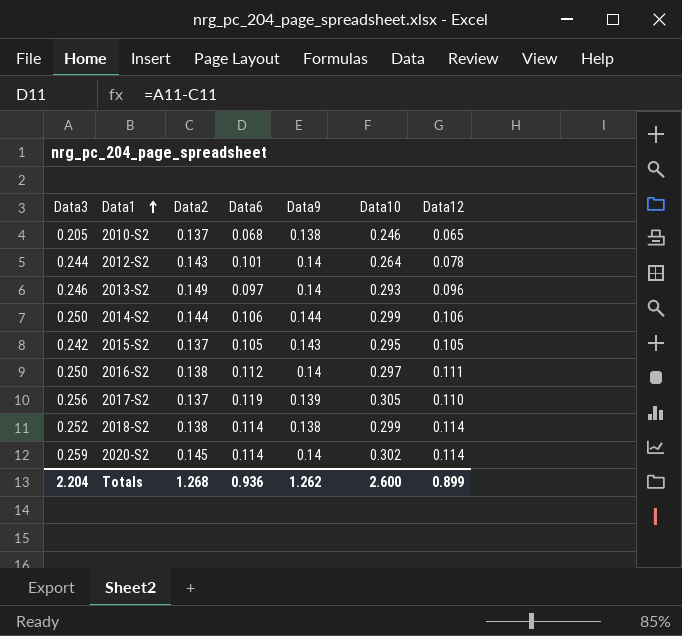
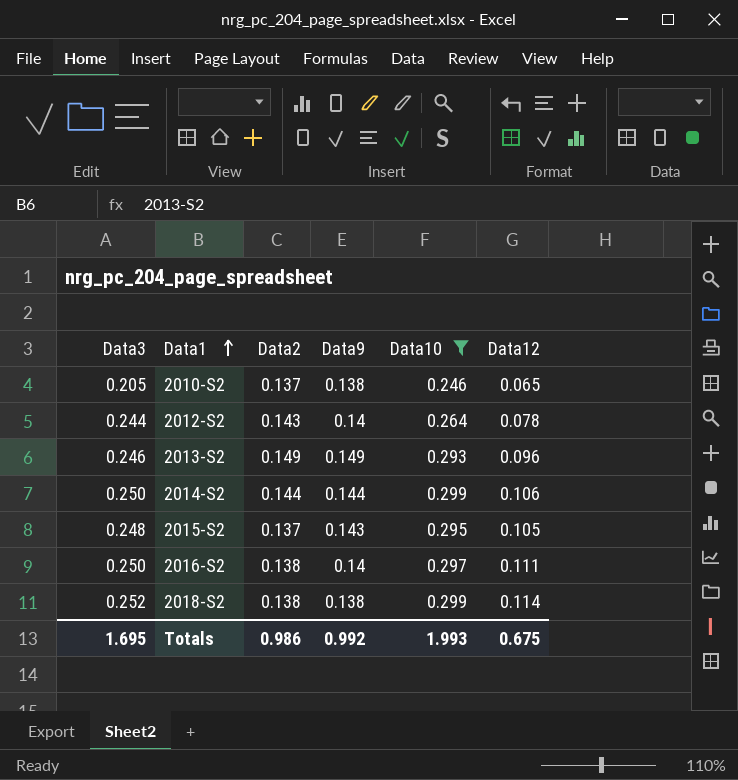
filter: none -> Data10 <= 0.299
column Data6 | formula: [Data3] - [Data2] -> none
2013-S2 | Data9: 0.14 -> 0.149
2015-S2 | Data3: 0.242 -> 0.248
Totals | Data3: 2.204 -> 1.695
Totals | Data2: 1.268 -> 0.986
Totals | Data9: 1.262 -> 0.992
Totals | Data10: 2.600 -> 1.993
Totals | Data12: 0.899 -> 0.675

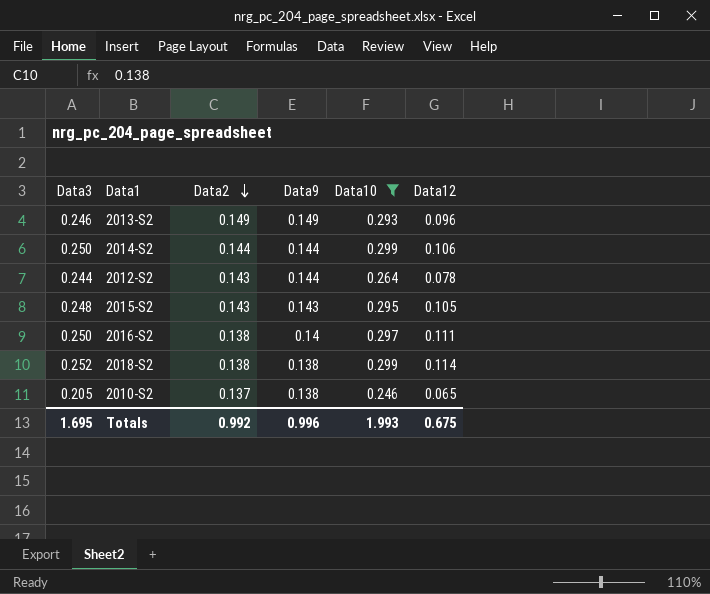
row order: Data1 ascending -> Data2 descending
2012-S2 | Data9: 0.14 -> 0.144
2015-S2 | Data2: 0.137 -> 0.143
Totals | Data2: 0.986 -> 0.992
Totals | Data9: 0.992 -> 0.996

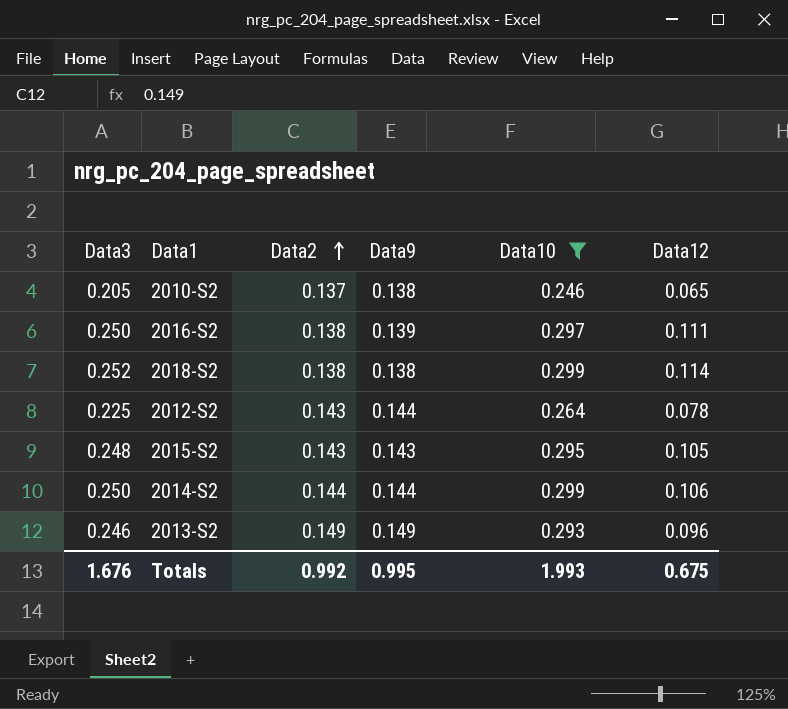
row order: Data2 descending -> Data2 ascending
2016-S2 | Data9: 0.14 -> 0.139
2012-S2 | Data3: 0.244 -> 0.225
Totals | Data3: 1.695 -> 1.676
Totals | Data9: 0.996 -> 0.995

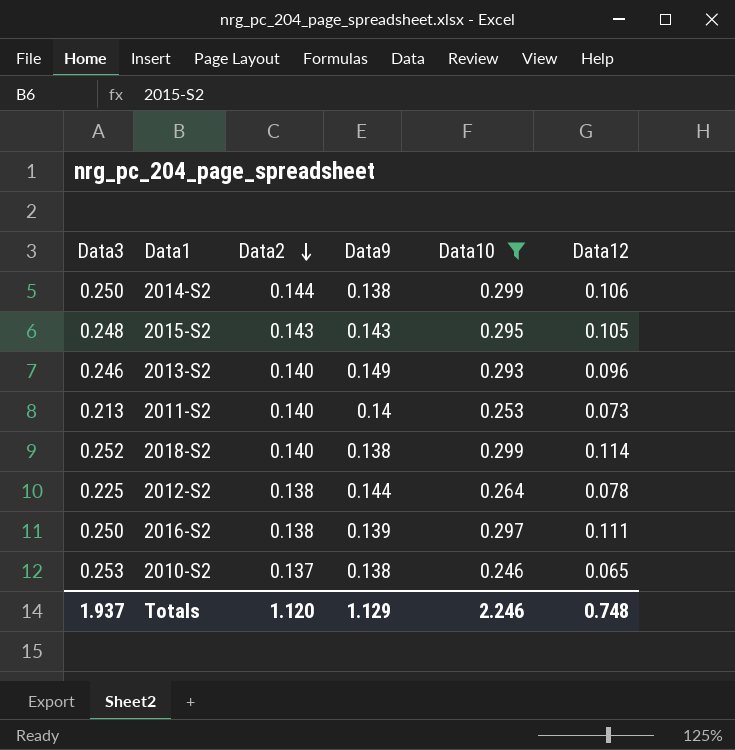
row order: Data2 ascending -> Data2 descending
2014-S2 | Data9: 0.144 -> 0.138
2013-S2 | Data2: 0.149 -> 0.140
row 2011-S2: none -> 0.213 | 0.140 | 0.14 | 0.253 | 0.073
2018-S2 | Data2: 0.138 -> 0.140
2012-S2 | Data2: 0.143 -> 0.138
2010-S2 | Data3: 0.205 -> 0.253
Totals | Data3: 1.676 -> 1.937
Totals | Data2: 0.992 -> 1.120
Totals | Data9: 0.995 -> 1.129
Totals | Data10: 1.993 -> 2.246
Totals | Data12: 0.675 -> 0.748

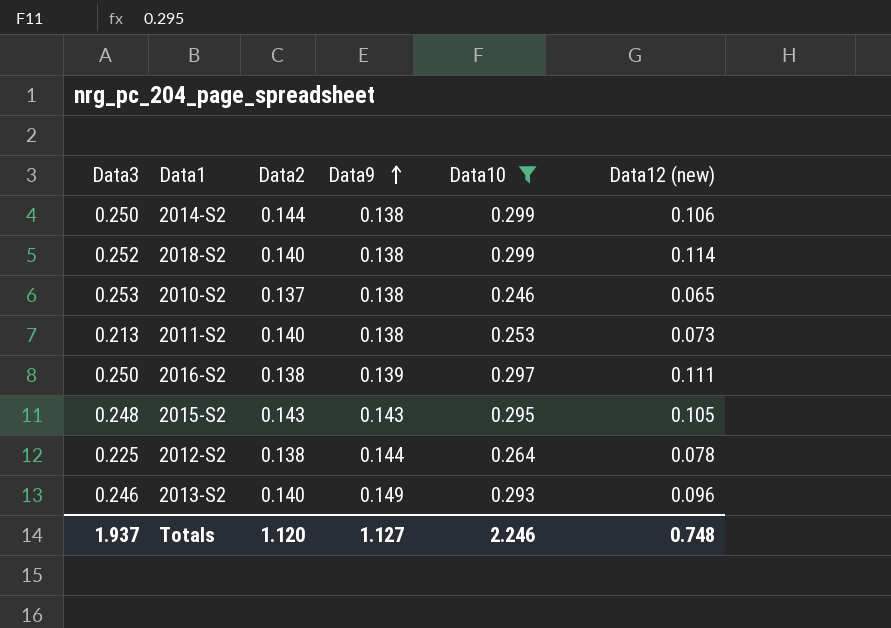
row order: Data2 descending -> Data9 ascending
column name: Data12 -> Data12 (new)
2011-S2 | Data9: 0.14 -> 0.138
Totals | Data9: 1.129 -> 1.127

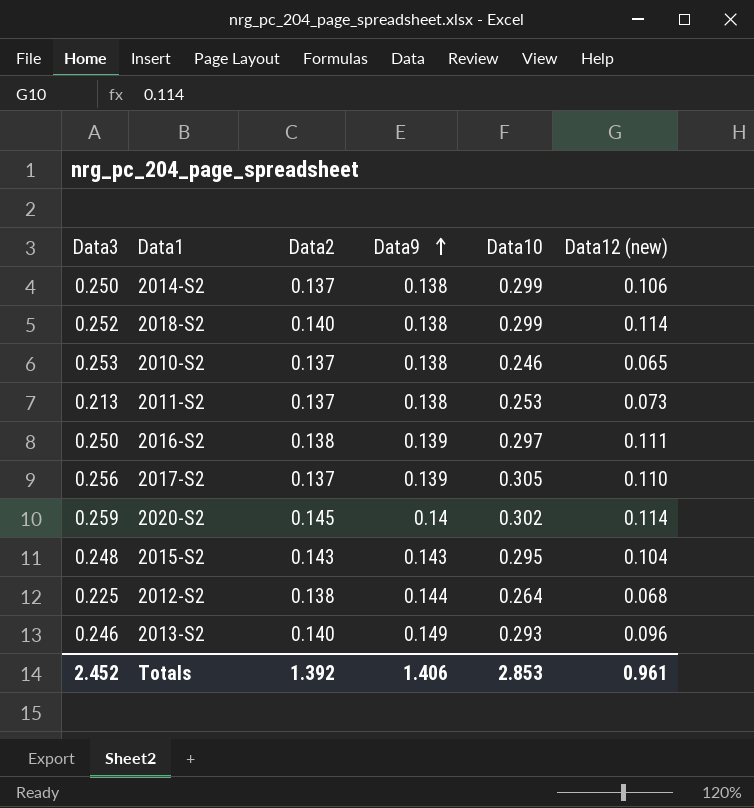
filter: Data10 <= 0.299 -> none
2014-S2 | Data2: 0.144 -> 0.137
2011-S2 | Data2: 0.140 -> 0.137
2015-S2 | Data12 (new): 0.105 -> 0.104
2012-S2 | Data12 (new): 0.078 -> 0.068
Totals | Data3: 1.937 -> 2.452
Totals | Data2: 1.120 -> 1.392
Totals | Data9: 1.127 -> 1.406
Totals | Data10: 2.246 -> 2.853
Totals | Data12 (new): 0.748 -> 0.961

